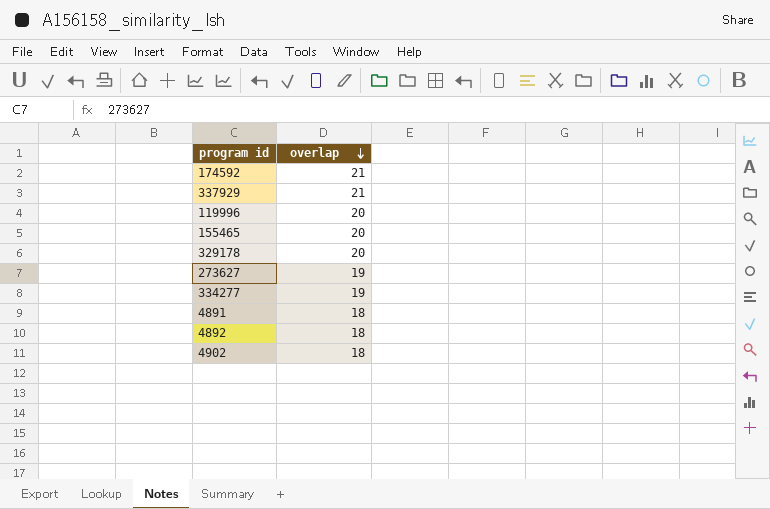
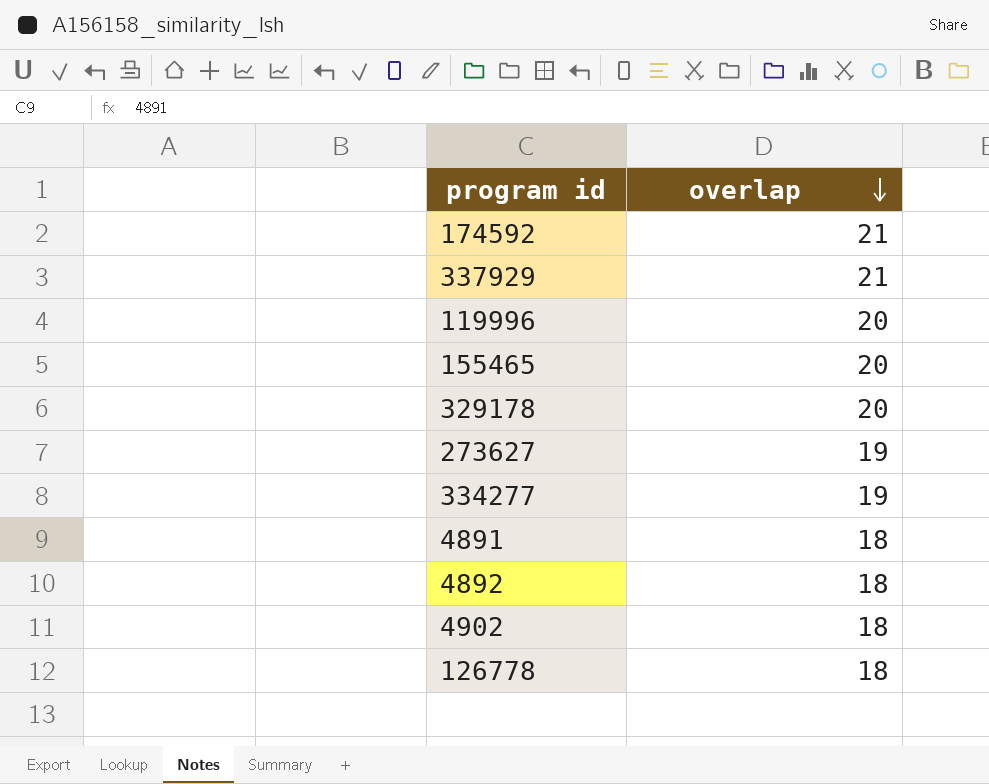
row 126778: none -> 18

